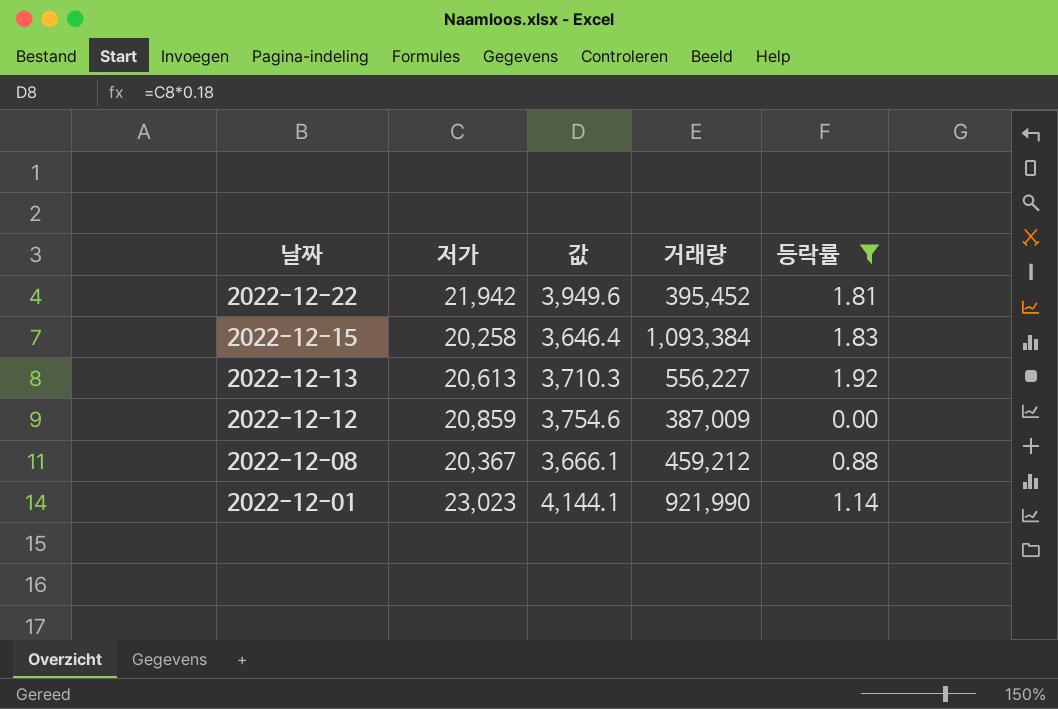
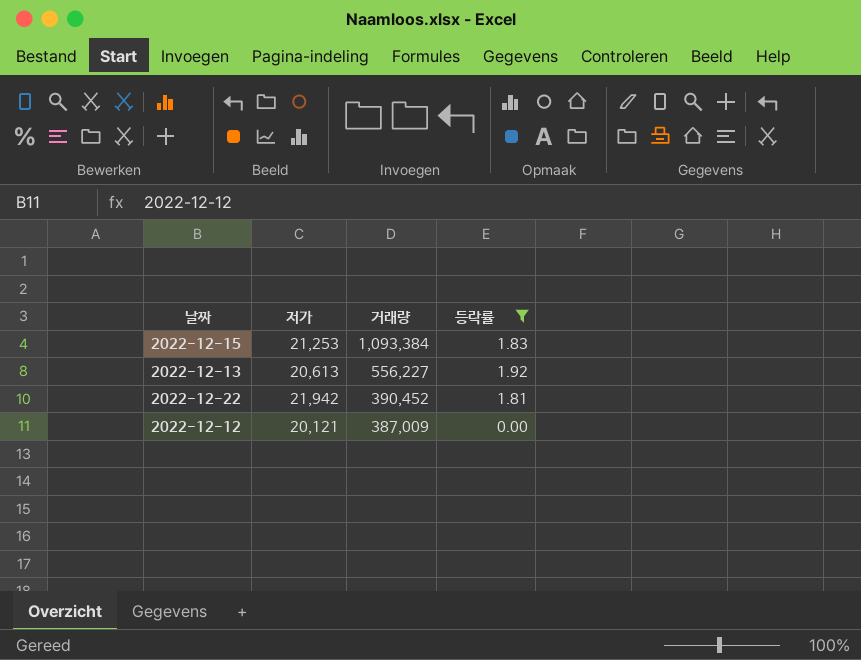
row order: 날짜 descending -> 거래량 descending
column 값 | formula: [저가] * 0.18 -> none
row 2022-12-08: 20,367 | 3,666.1 | 459,212 | 0.88 -> none
row 2022-12-01: 23,023 | 4,144.1 | 921,990 | 1.14 -> none
2022-12-15 | 저가: 20,258 -> 21,253
2022-12-22 | 거래량: 395,452 -> 390,452
2022-12-12 | 저가: 20,859 -> 20,121

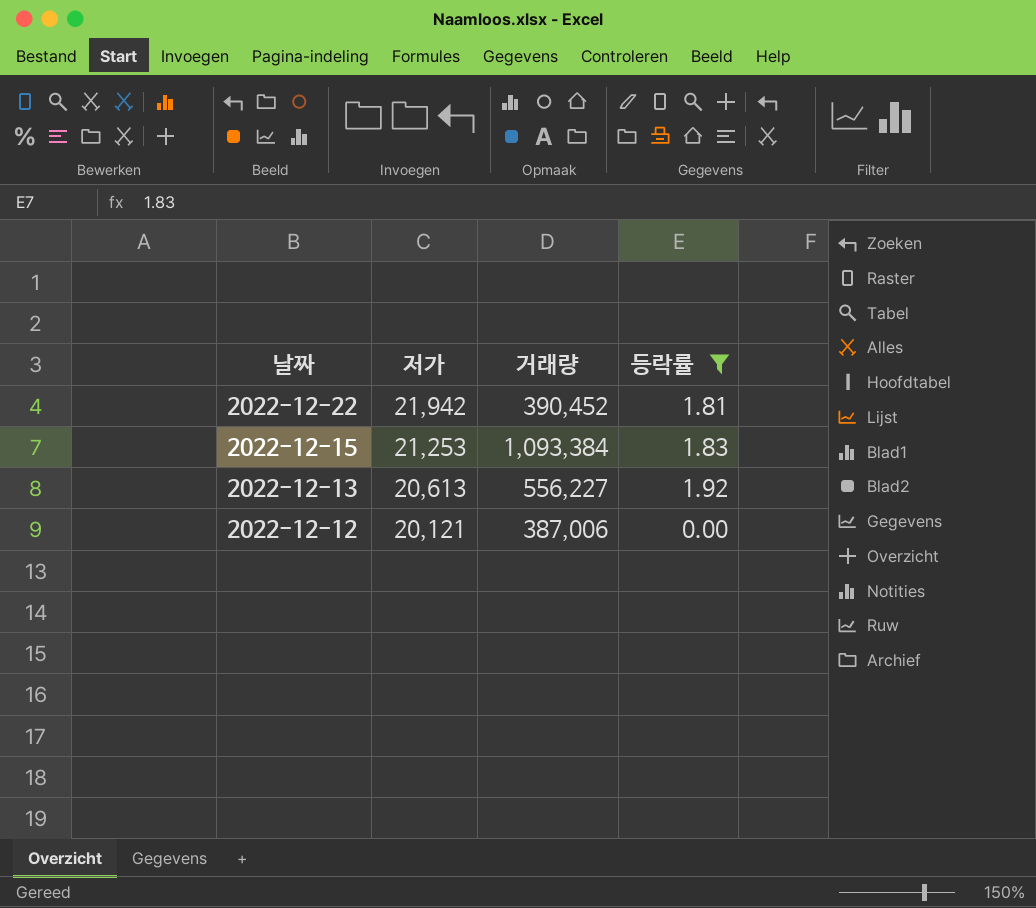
row order: 거래량 descending -> 날짜 descending
2022-12-12 | 거래량: 387,009 -> 387,006

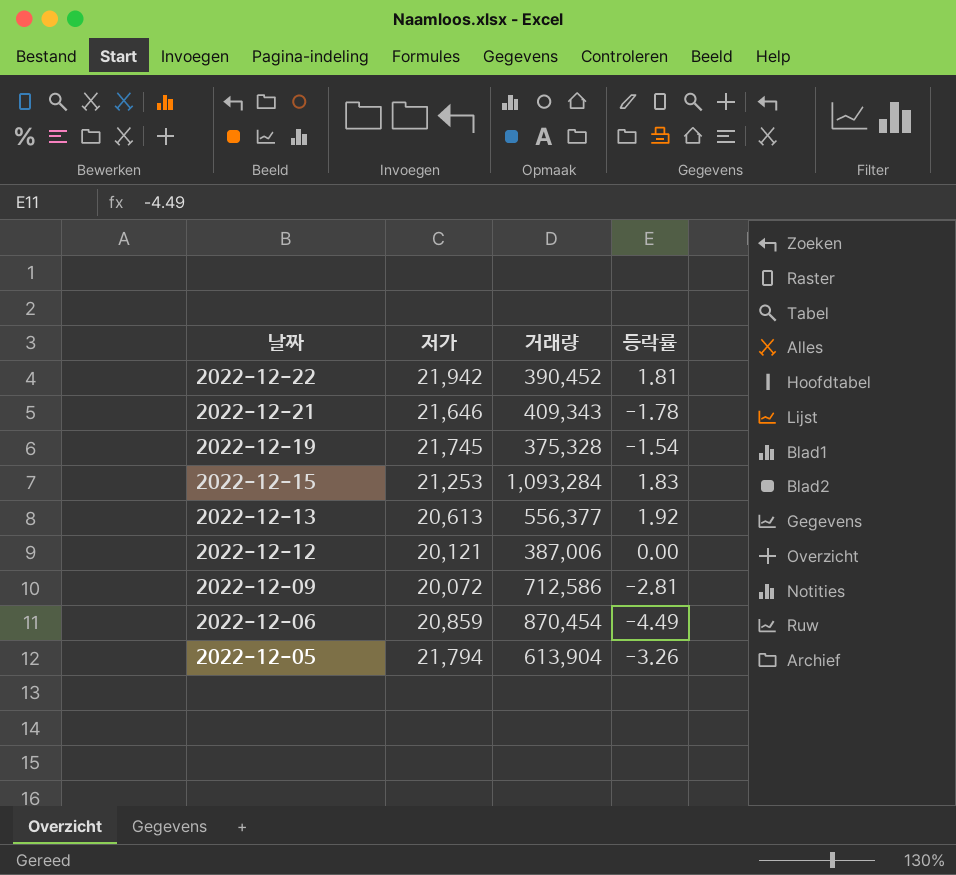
filter: 등락률 >= 0.00 -> none
2022-12-15 | 거래량: 1,093,384 -> 1,093,284
2022-12-13 | 거래량: 556,227 -> 556,377

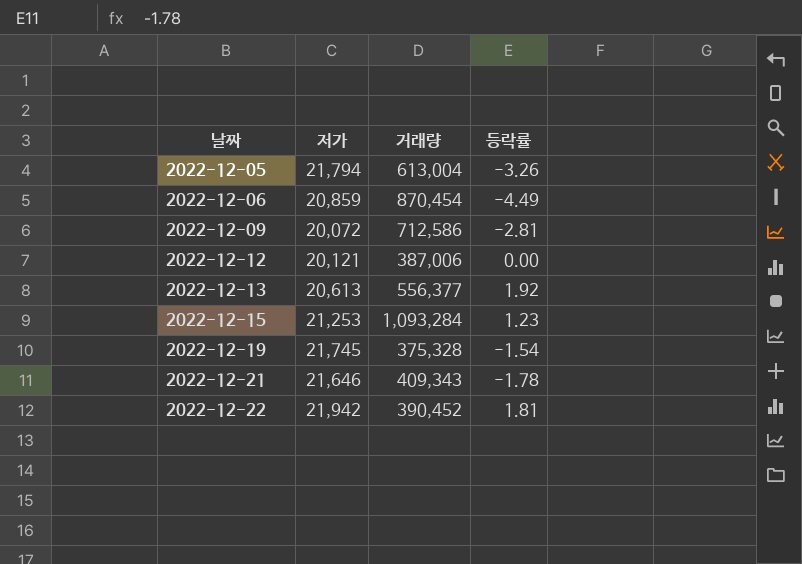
row order: 날짜 descending -> 날짜 ascending
2022-12-05 | 거래량: 613,904 -> 613,004
2022-12-15 | 등락률: 1.83 -> 1.23

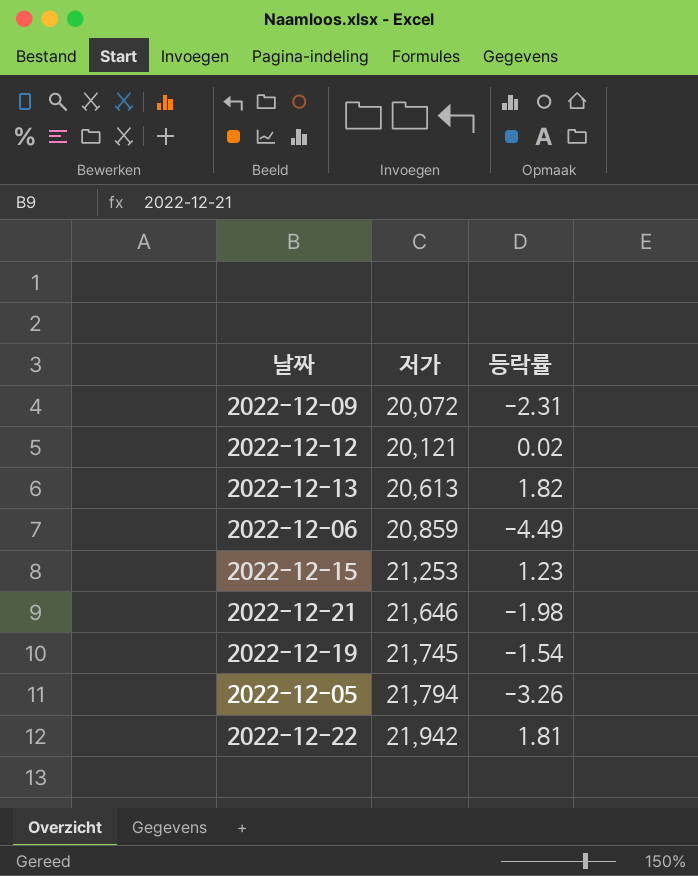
row order: 날짜 ascending -> 저가 ascending
column 거래량 | position: 3 -> none
2022-12-09 | 등락률: -2.81 -> -2.31
2022-12-12 | 등락률: 0.00 -> 0.02
2022-12-13 | 등락률: 1.92 -> 1.82
2022-12-21 | 등락률: -1.78 -> -1.98

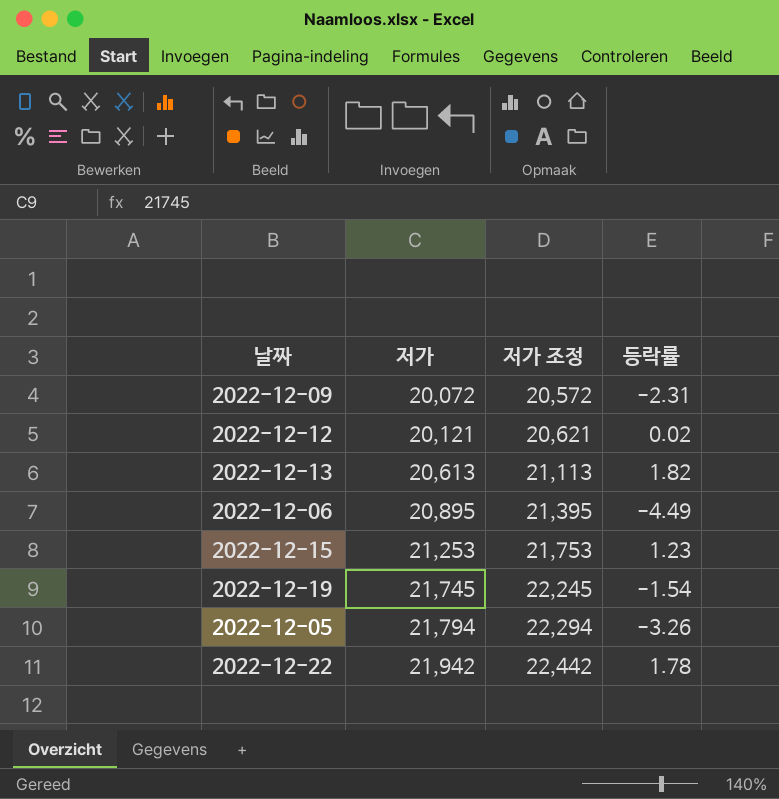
column 저가 조정 | formula: none -> [저가] + 500
row 2022-12-21: 21,646 | -1.98 -> none
2022-12-06 | 저가: 20,859 -> 20,895
2022-12-22 | 등락률: 1.81 -> 1.78

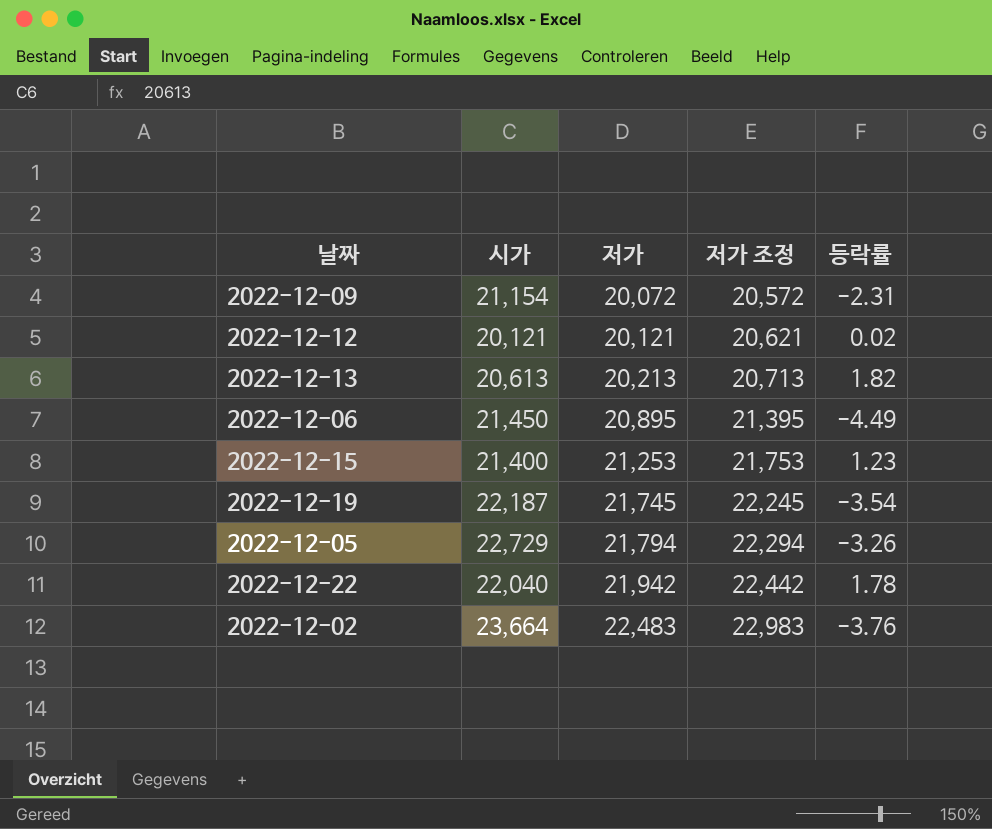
column 시가 | position: none -> 2
2022-12-13 | 저가: 20,613 -> 20,213
2022-12-13 | 저가 조정: 21,113 -> 20,713
2022-12-19 | 등락률: -1.54 -> -3.54
row 2022-12-02: none -> 23,664 | 22,483 | 22,983 | -3.76

